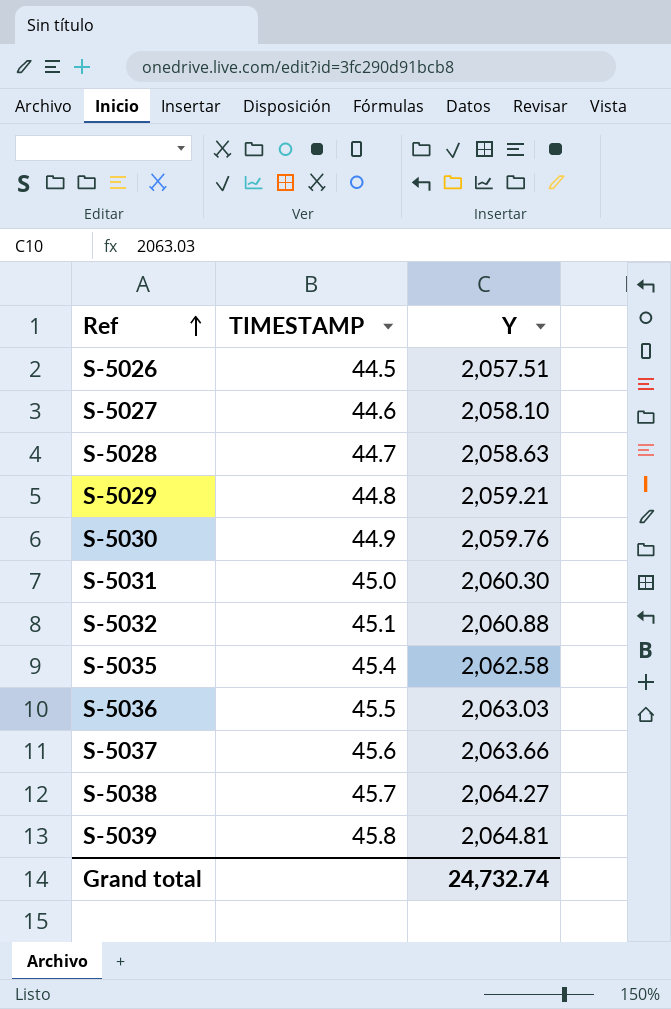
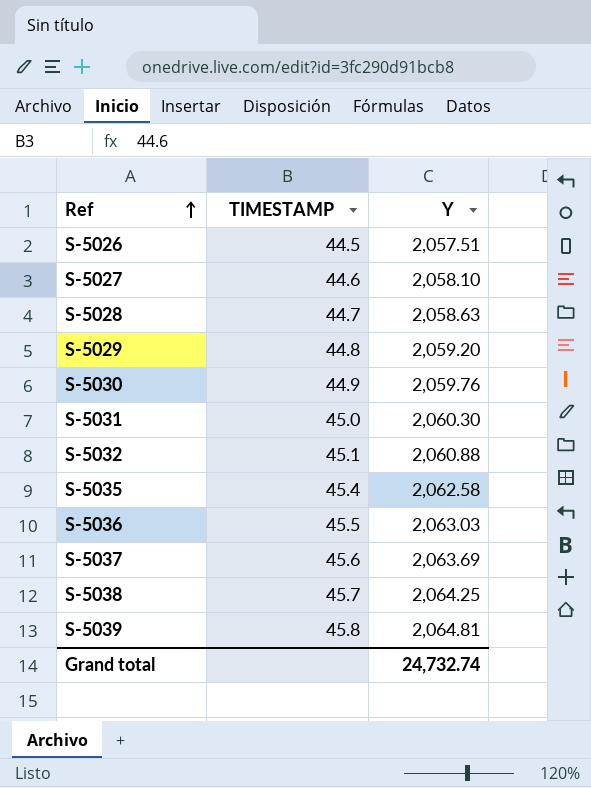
S-5029 | Y: 2,059.21 -> 2,059.20
S-5037 | Y: 2,063.66 -> 2,063.69
S-5038 | Y: 2,064.27 -> 2,064.25

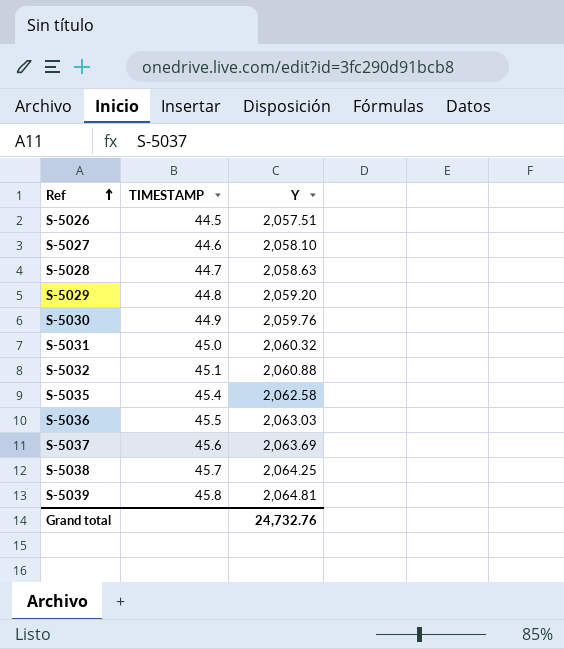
S-5031 | Y: 2,060.30 -> 2,060.32
Grand total | Y: 24,732.74 -> 24,732.76

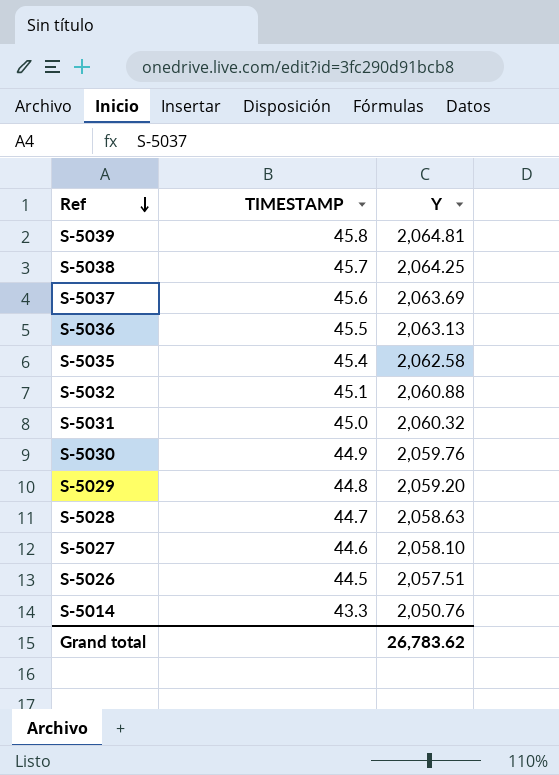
row order: Ref ascending -> Ref descending
S-5036 | Y: 2,063.03 -> 2,063.13
row S-5014: none -> 43.3 | 2,050.76
Grand total | Y: 24,732.76 -> 26,783.62

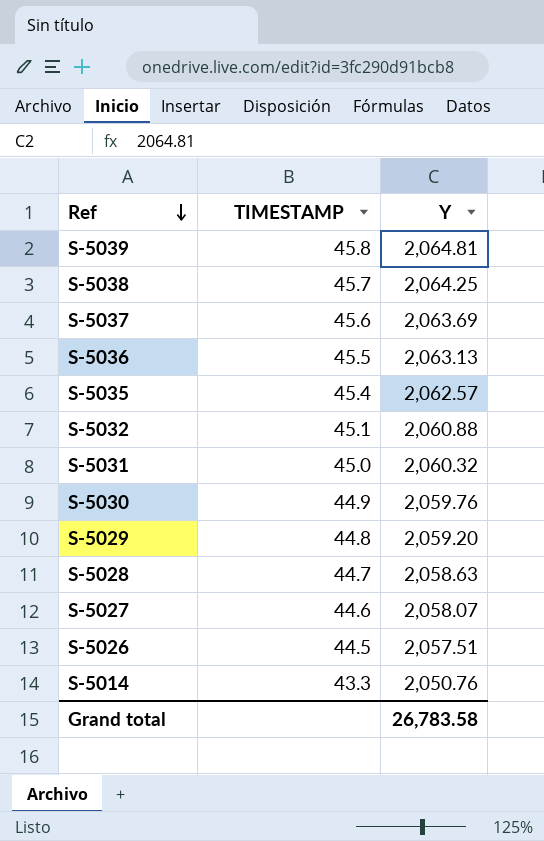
S-5035 | Y: 2,062.58 -> 2,062.57
S-5027 | Y: 2,058.10 -> 2,058.07
Grand total | Y: 26,783.62 -> 26,783.58

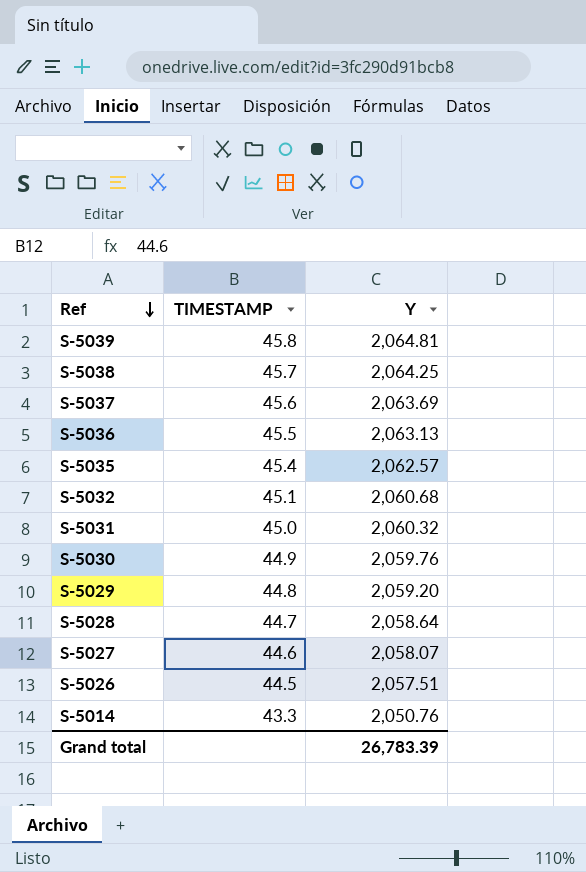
S-5032 | Y: 2,060.88 -> 2,060.68
S-5028 | Y: 2,058.63 -> 2,058.64
Grand total | Y: 26,783.58 -> 26,783.39

